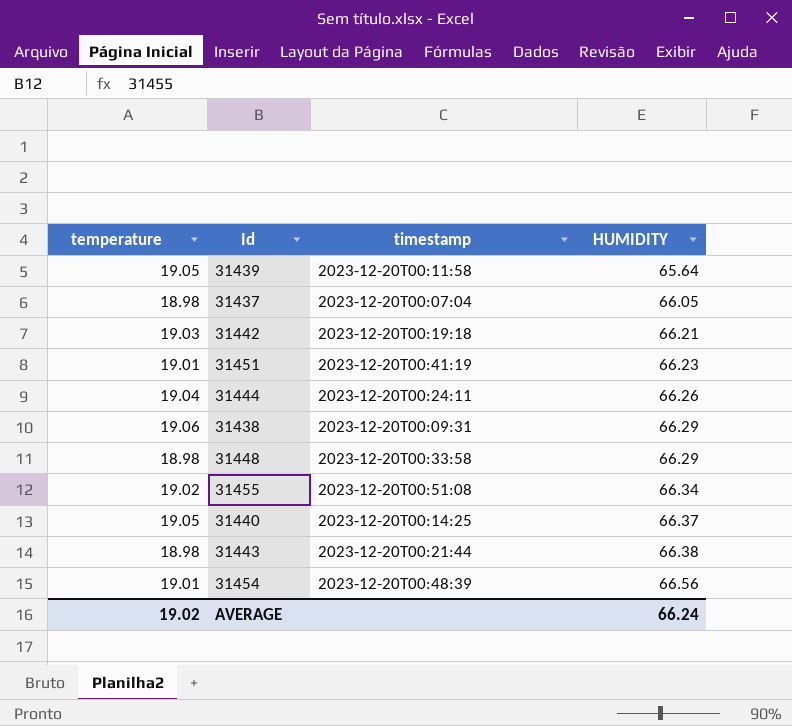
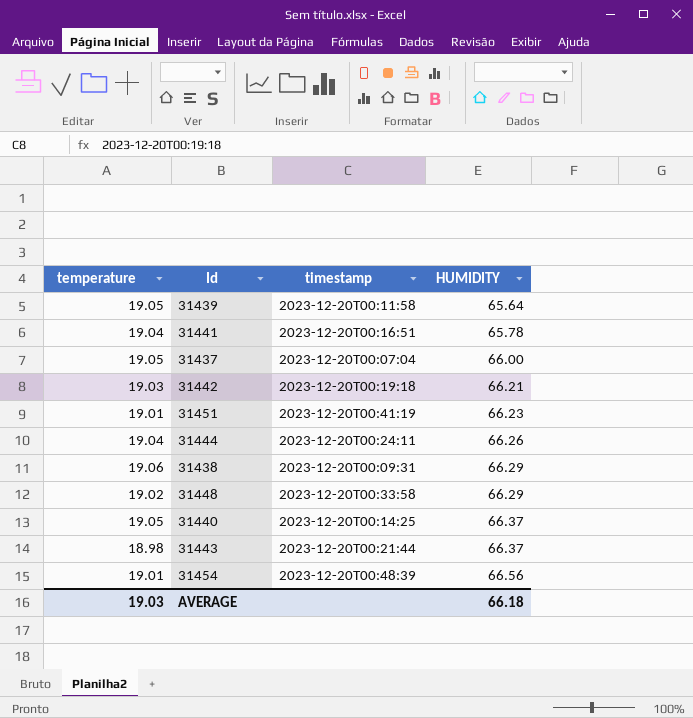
row 31455: 19.02 | 2023-12-20T00:51:08 | 66.34 -> none
row 31441: none -> 19.04 | 2023-12-20T00:16:51 | 65.78
31437 | temperature: 18.98 -> 19.05
31437 | HUMIDITY: 66.05 -> 66.00
31448 | temperature: 18.98 -> 19.02
31443 | HUMIDITY: 66.38 -> 66.37
AVERAGE | temperature: 19.02 -> 19.03
AVERAGE | HUMIDITY: 66.24 -> 66.18

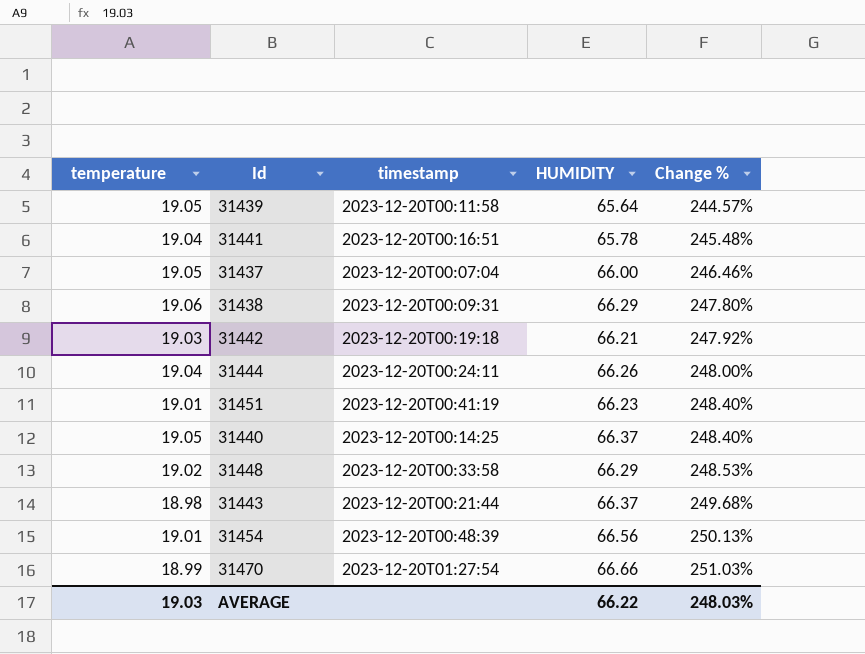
row order: HUMIDITY ascending -> Change % ascending
column Change % | formula: none -> ([HUMIDITY] - [temperature]) / [temperature]
row 31470: none -> 18.99 | 2023-12-20T01:27:54 | 66.66 | 251.03%
AVERAGE | HUMIDITY: 66.18 -> 66.22

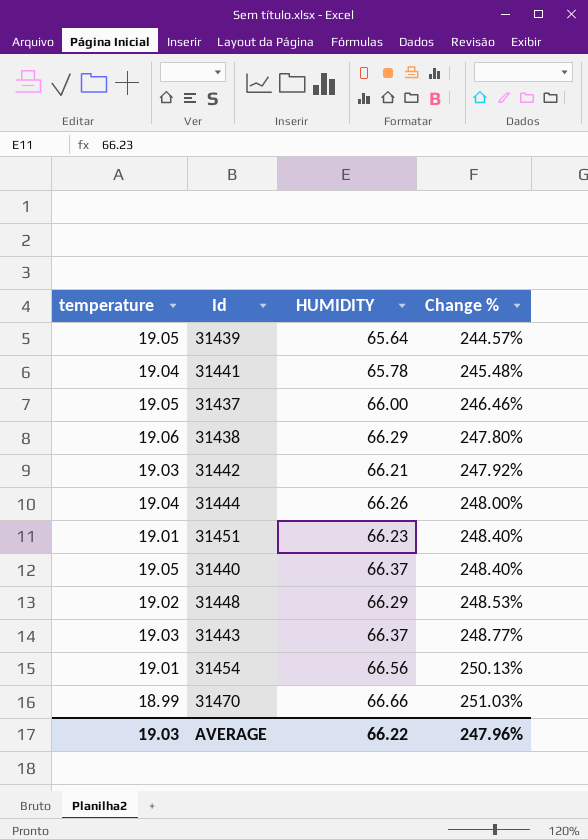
column timestamp | position: 3 -> none
31443 | temperature: 18.98 -> 19.03
31443 | Change %: 249.68% -> 248.77%
AVERAGE | Change %: 248.03% -> 247.96%

